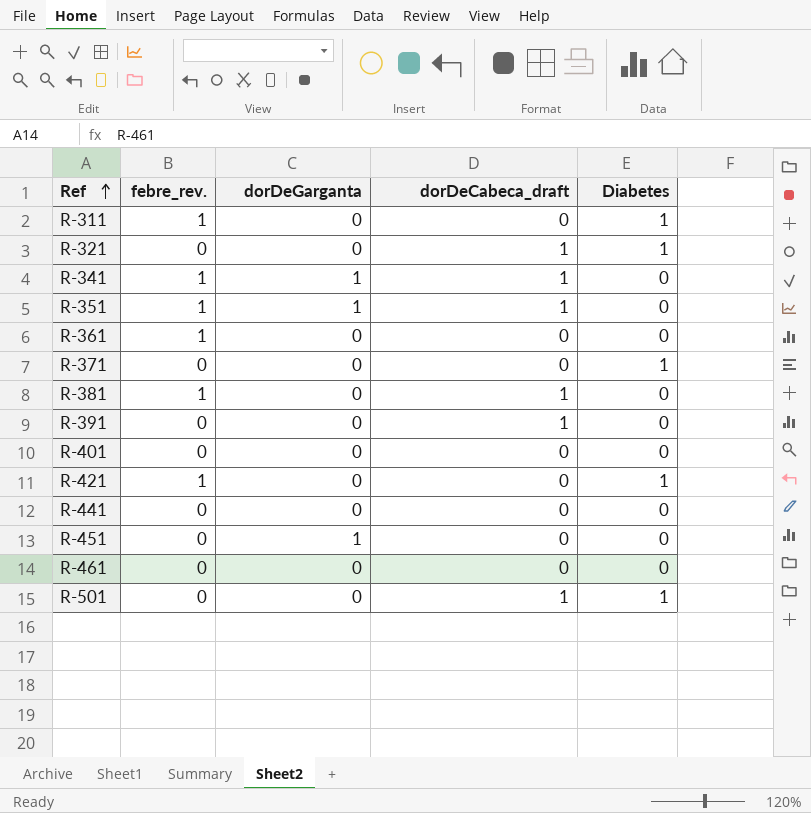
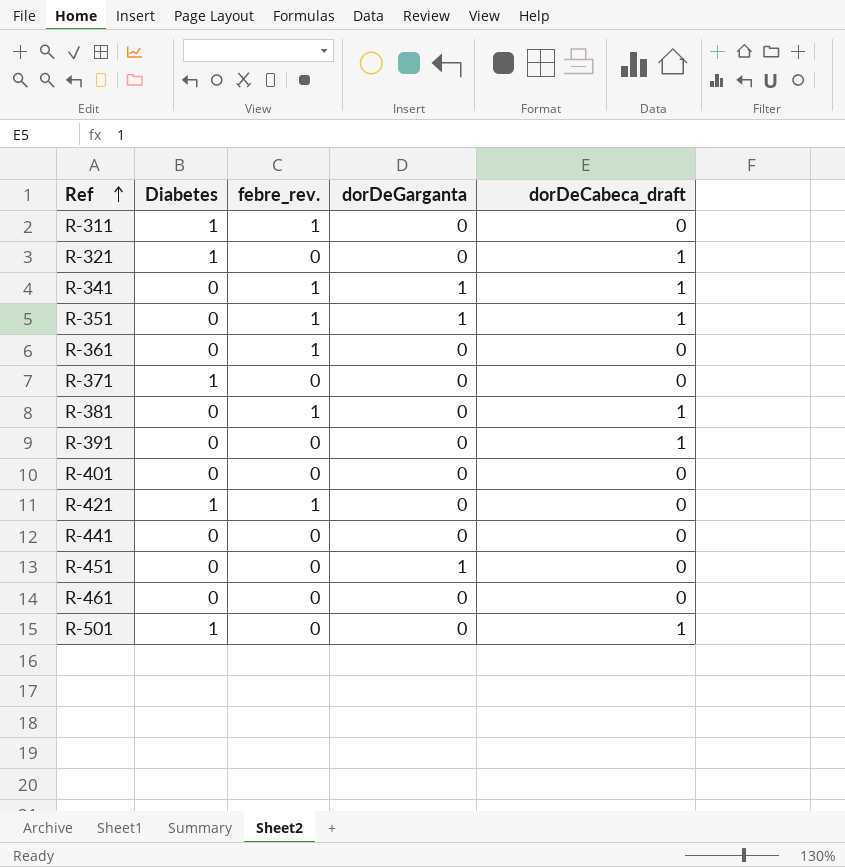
column Diabetes | position: 5 -> 2

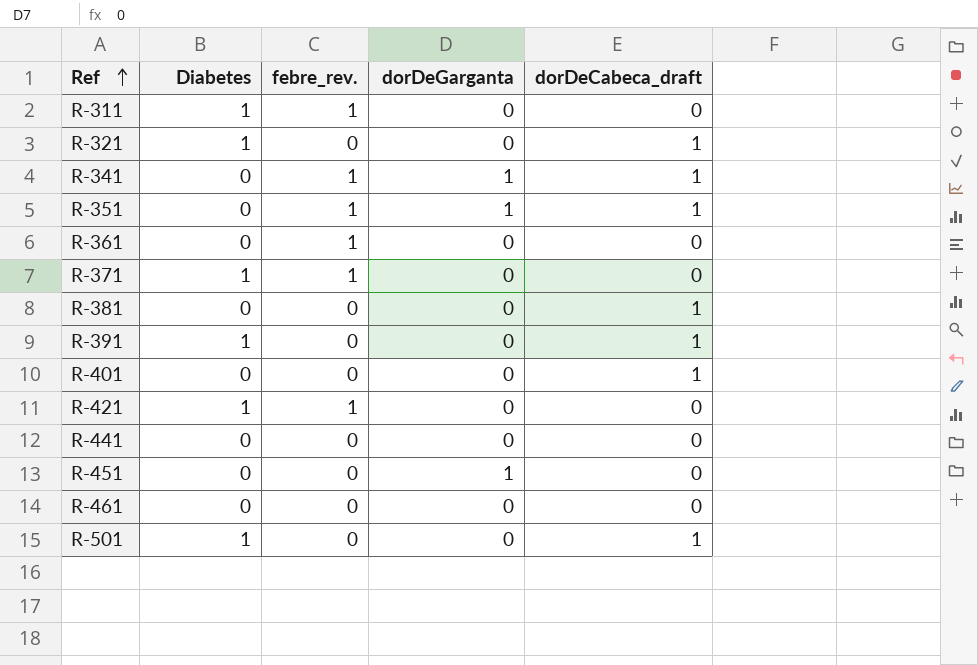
R-371 | febre_rev.: 0 -> 1
R-381 | febre_rev.: 1 -> 0
R-391 | Diabetes: 0 -> 1
R-401 | dorDeCabeca_draft: 0 -> 1

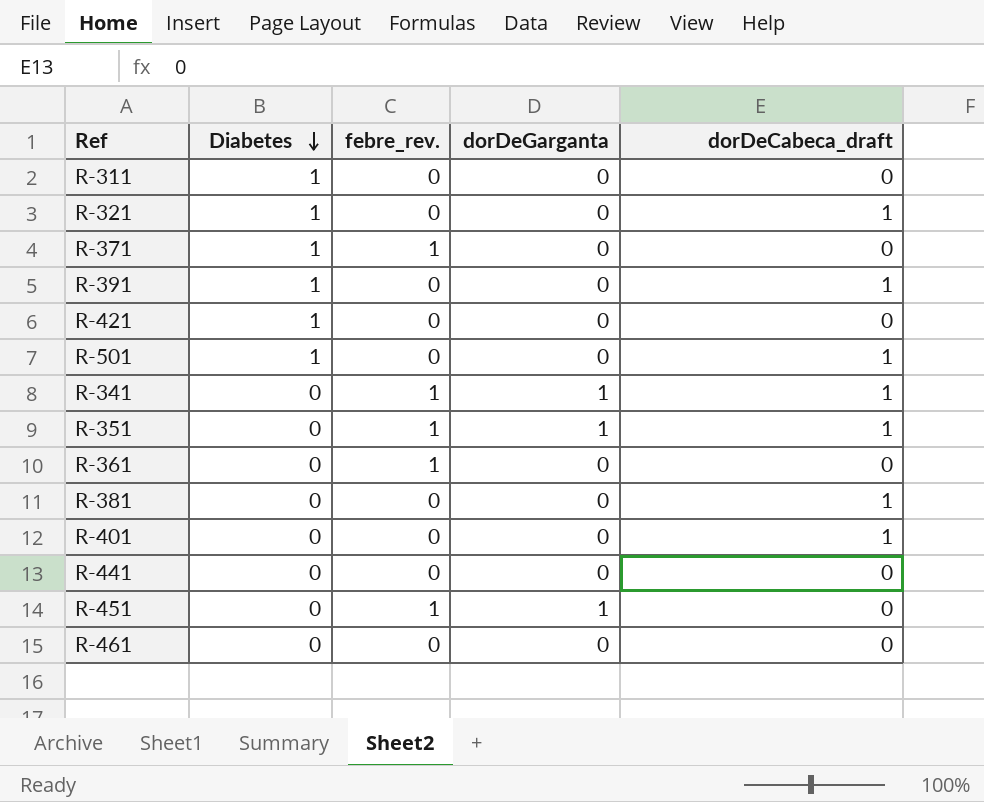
row order: Ref ascending -> Diabetes descending
R-311 | febre_rev.: 1 -> 0
R-421 | febre_rev.: 1 -> 0
R-451 | febre_rev.: 0 -> 1

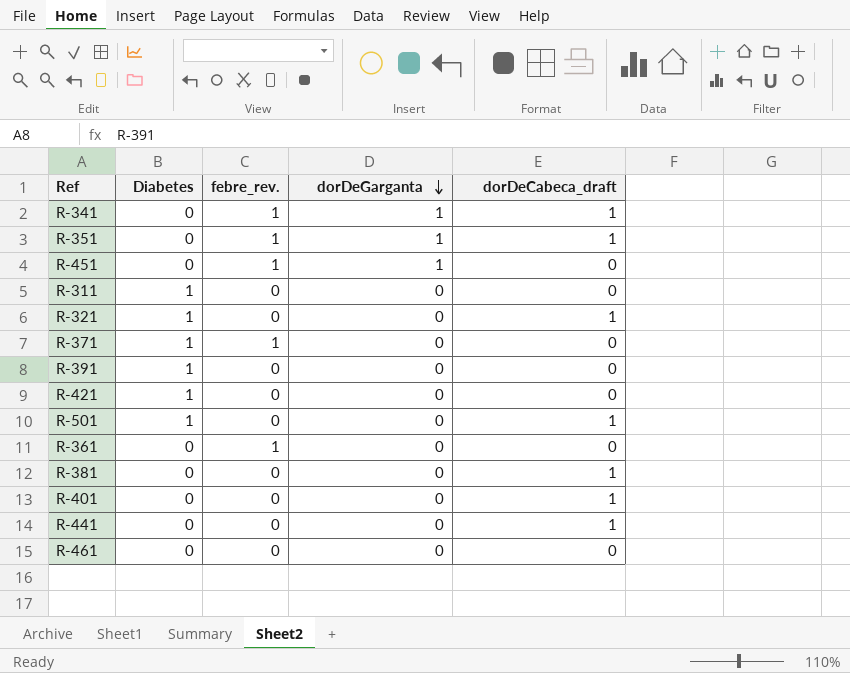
row order: Diabetes descending -> dorDeGarganta descending
R-391 | dorDeCabeca_draft: 1 -> 0
R-441 | dorDeCabeca_draft: 0 -> 1

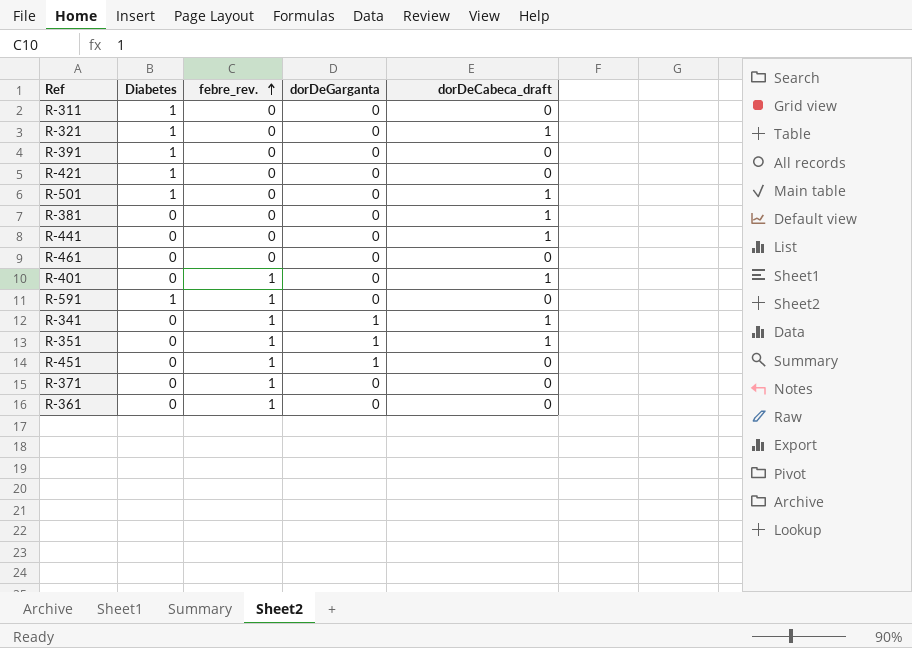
row order: dorDeGarganta descending -> febre_rev. ascending
R-401 | febre_rev.: 0 -> 1
row R-591: none -> 1 | 1 | 0 | 0
R-371 | Diabetes: 1 -> 0

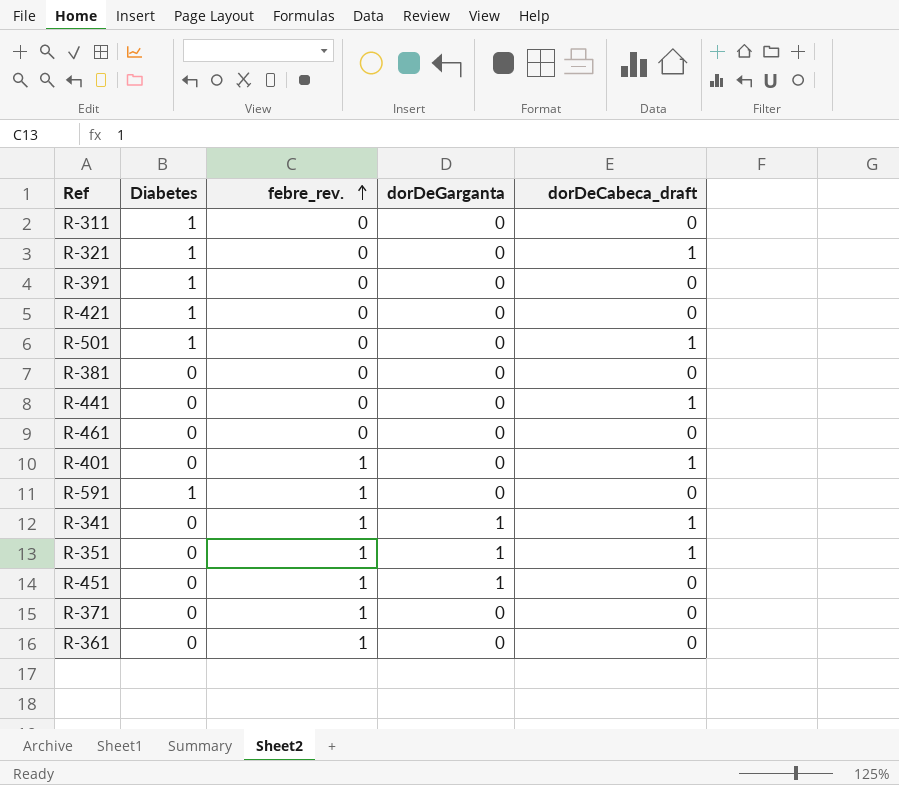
R-381 | dorDeCabeca_draft: 1 -> 0

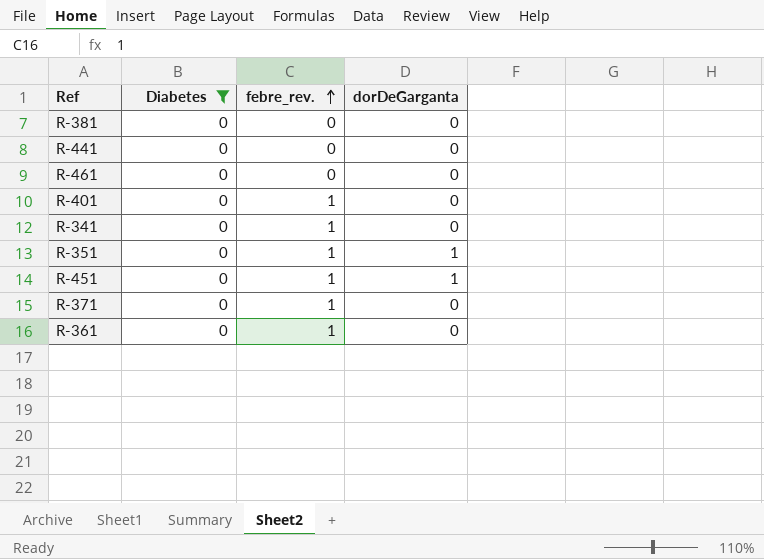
filter: none -> Diabetes = 0
column dorDeCabeca_draft | position: 5 -> none
R-341 | dorDeGarganta: 1 -> 0

